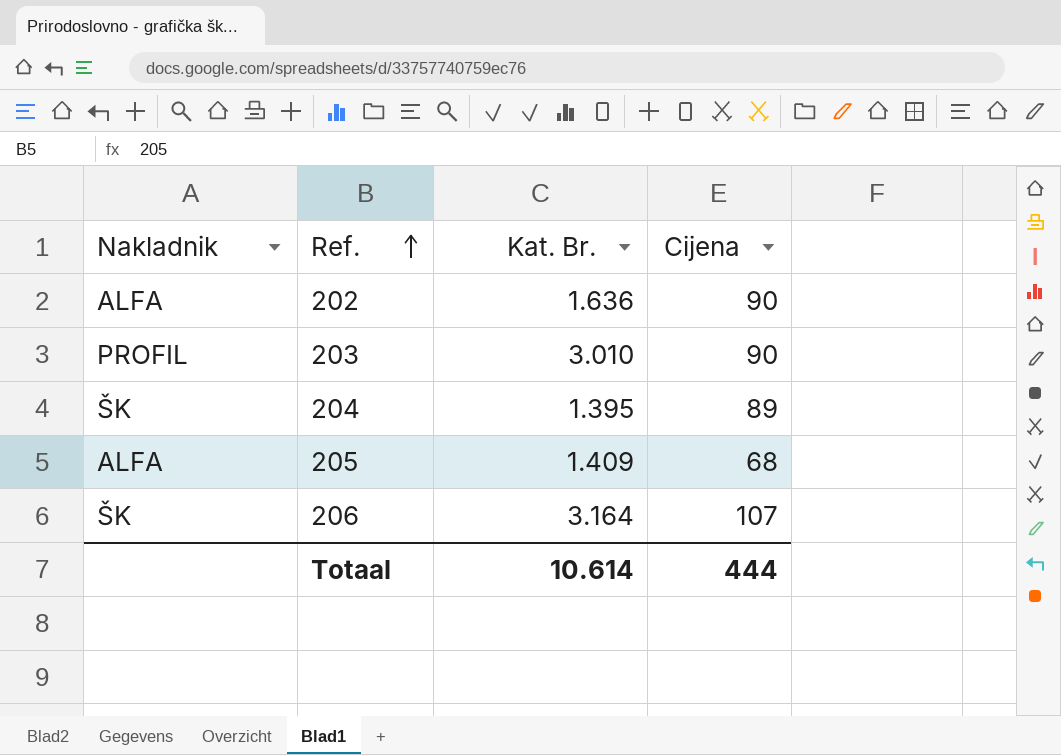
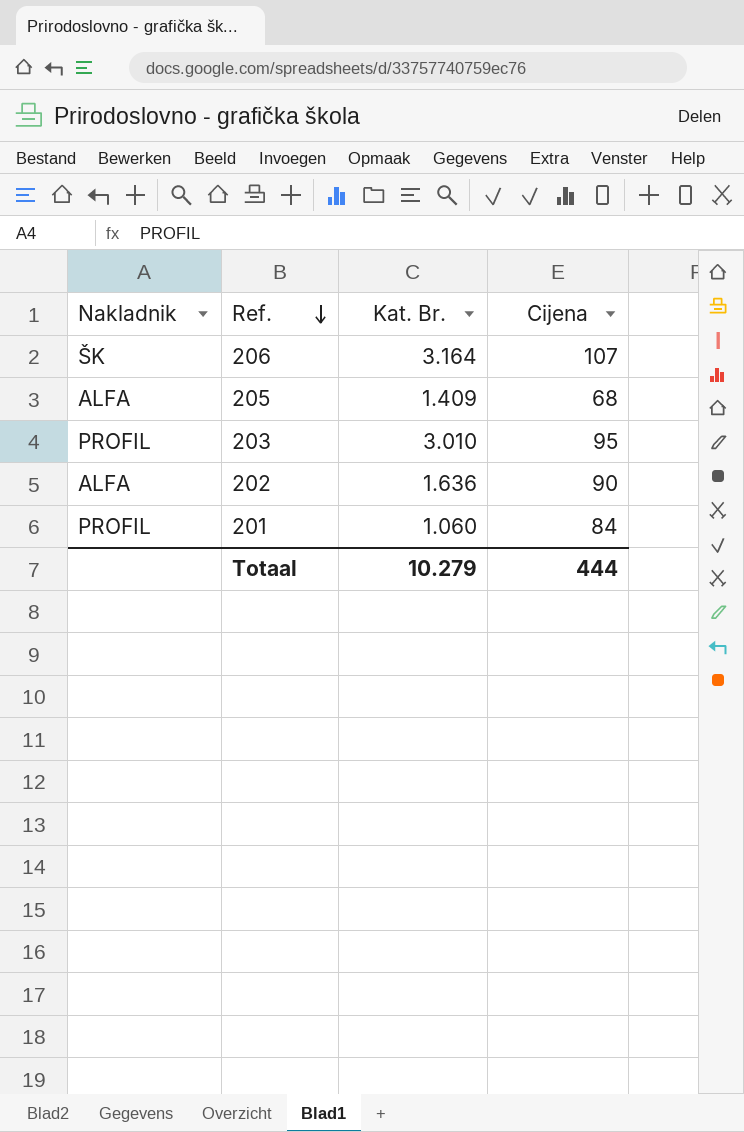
row order: Ref. ascending -> Ref. descending
row 204: ŠK | 1.395 | 89 -> none
203 | Cijena: 90 -> 95
row 201: none -> PROFIL | 1.060 | 84
Totaal | Kat. Br.: 10.614 -> 10.279

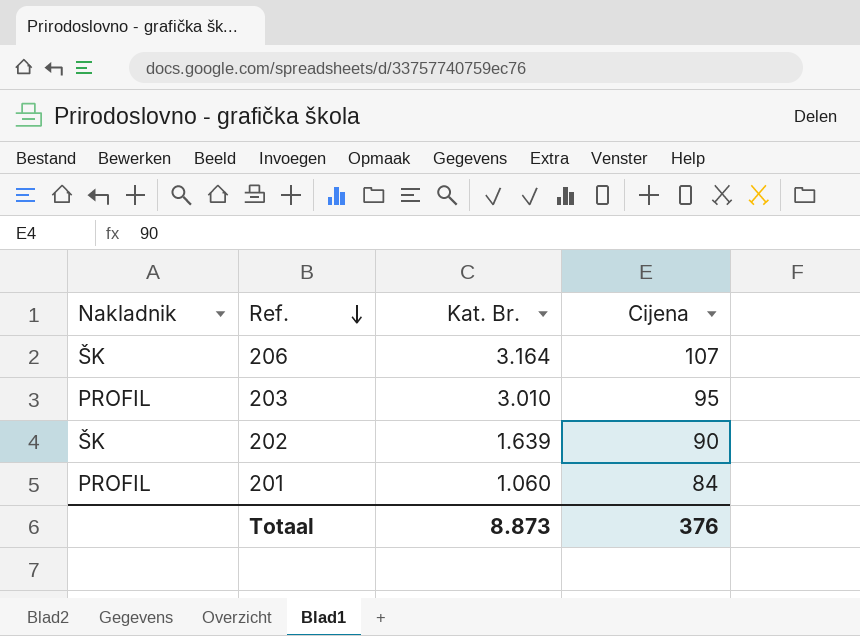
row 205: ALFA | 1.409 | 68 -> none
202 | Nakladnik: ALFA -> ŠK
202 | Kat. Br.: 1.636 -> 1.639
Totaal | Kat. Br.: 10.279 -> 8.873
Totaal | Cijena: 444 -> 376

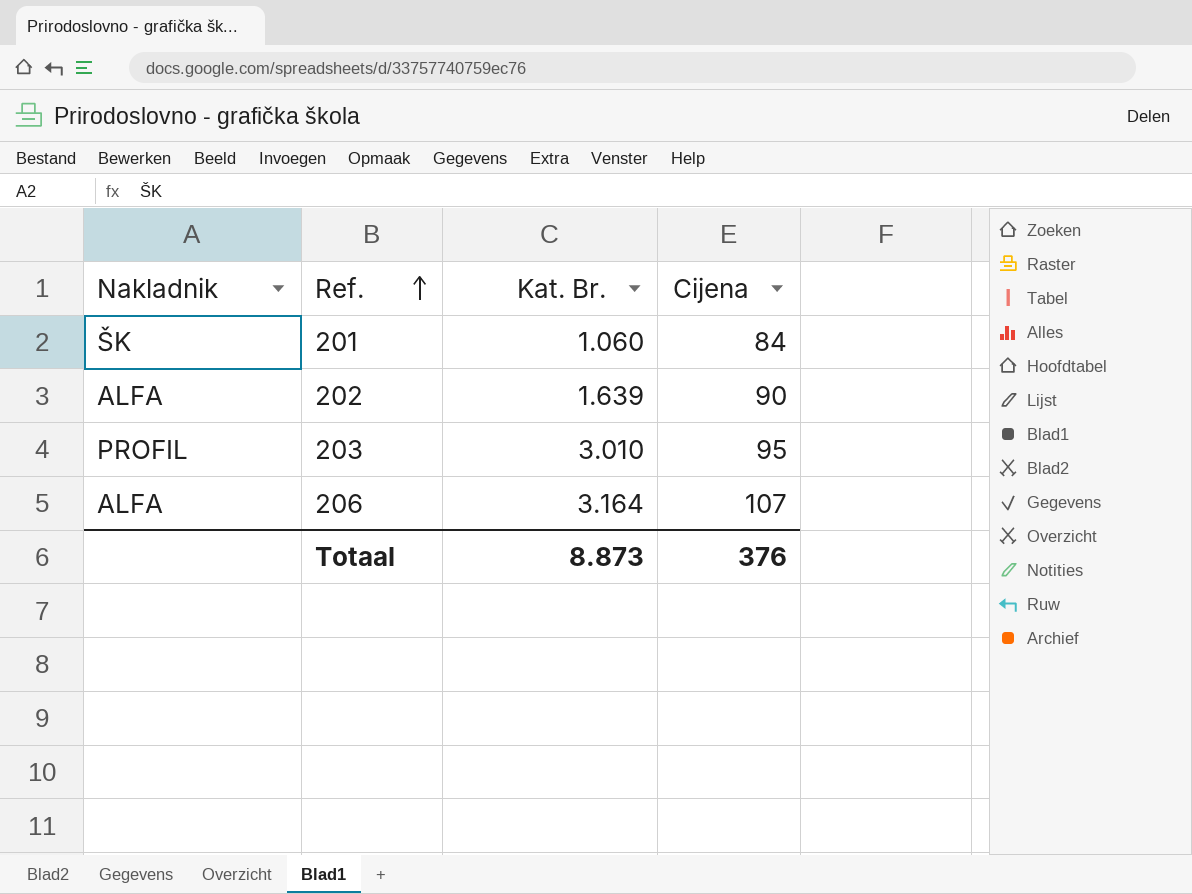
row order: Ref. descending -> Ref. ascending
201 | Nakladnik: PROFIL -> ŠK
202 | Nakladnik: ŠK -> ALFA
206 | Nakladnik: ŠK -> ALFA

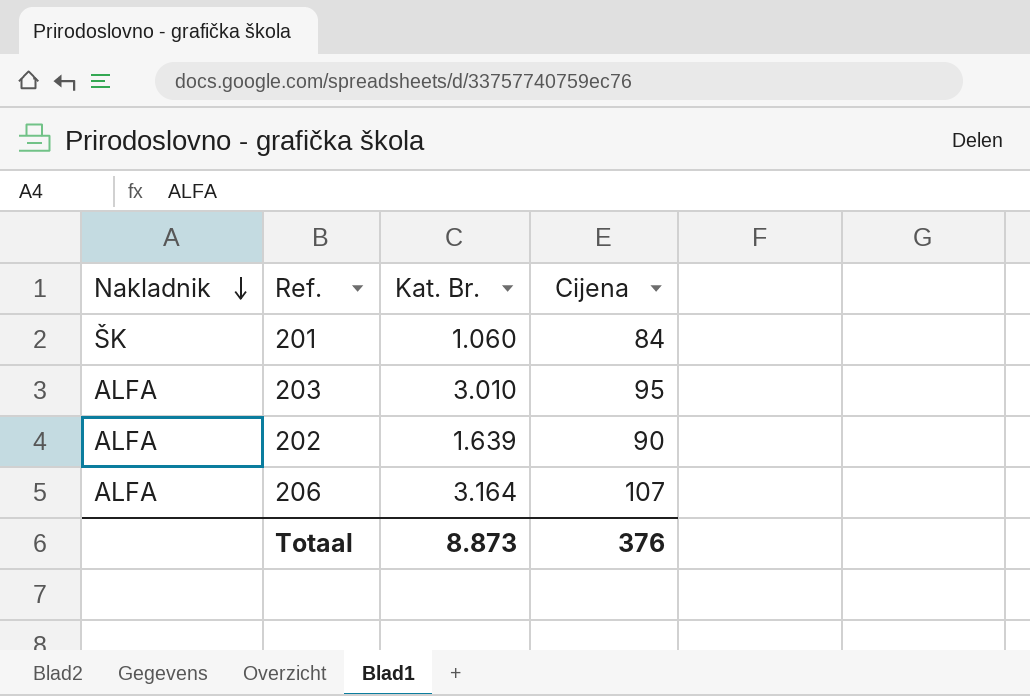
row order: Ref. ascending -> Nakladnik descending
203 | Nakladnik: PROFIL -> ALFA

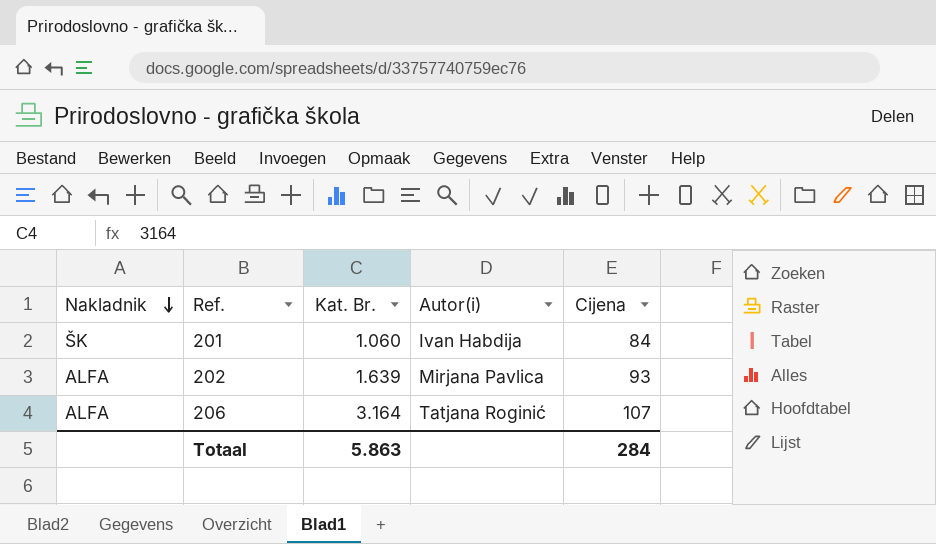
column Autor(i) | position: none -> 4
row 203: ALFA | 3.010 | 95 -> none
202 | Cijena: 90 -> 93
Totaal | Kat. Br.: 8.873 -> 5.863
Totaal | Cijena: 376 -> 284

